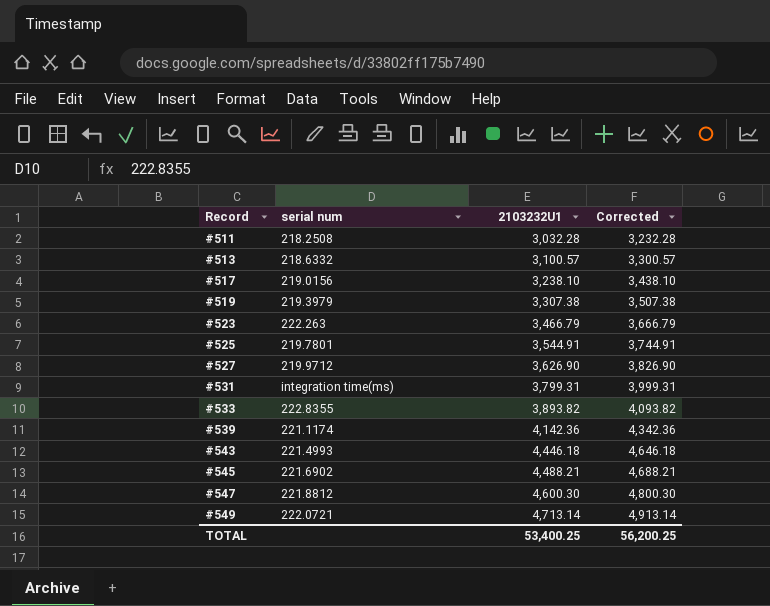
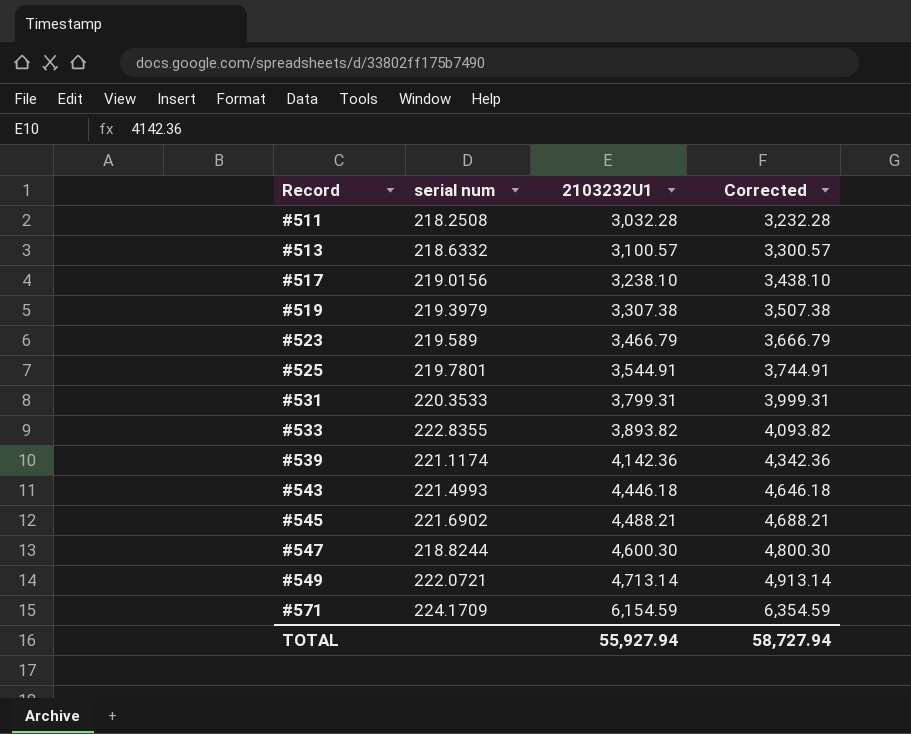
row #527: 219.9712 | 3,626.90 | 3,826.90 -> none
#523 | serial num: 222.263 -> 219.589
#531 | serial num: integration time(ms) -> 220.3533
#547 | serial num: 221.8812 -> 218.8244
row #571: none -> 224.1709 | 6,154.59 | 6,354.59
TOTAL | 2103232U1: 53,400.25 -> 55,927.94
TOTAL | Corrected: 56,200.25 -> 58,727.94

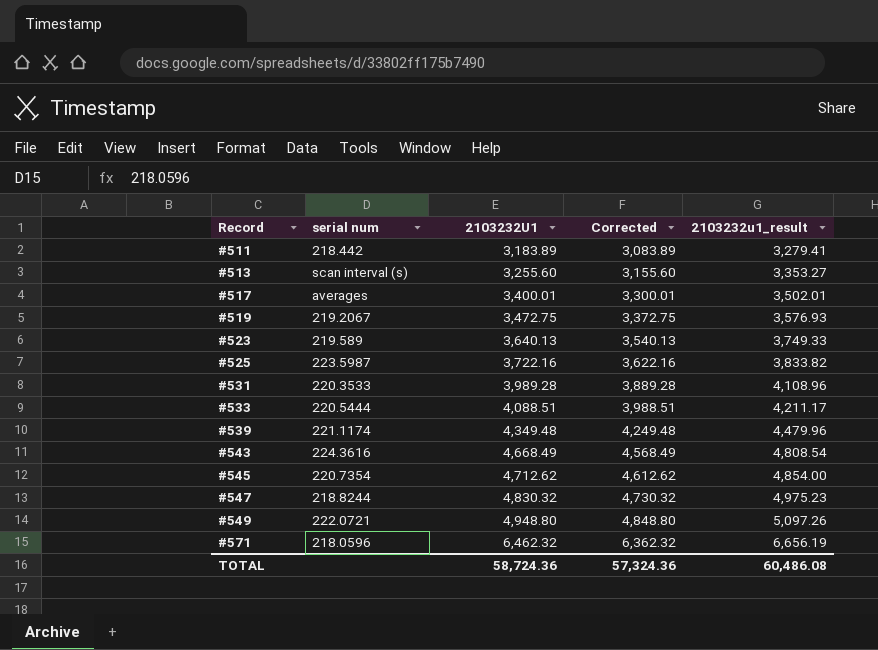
column Corrected | formula: [2103232U1] + 200 -> [2103232U1] - 100
column 2103232u1_result | formula: none -> [2103232U1] * 1.03
#511 | serial num: 218.2508 -> 218.442
#511 | 2103232U1: 3,032.28 -> 3,183.89
#513 | serial num: 218.6332 -> scan interval (s)
#513 | 2103232U1: 3,100.57 -> 3,255.60
#517 | serial num: 219.0156 -> averages
#517 | 2103232U1: 3,238.10 -> 3,400.01
#519 | serial num: 219.3979 -> 219.2067
#519 | 2103232U1: 3,307.38 -> 3,472.75
#523 | 2103232U1: 3,466.79 -> 3,640.13
#525 | serial num: 219.7801 -> 223.5987
#525 | 2103232U1: 3,544.91 -> 3,722.16
#531 | 2103232U1: 3,799.31 -> 3,989.28
#533 | serial num: 222.8355 -> 220.5444
#533 | 2103232U1: 3,893.82 -> 4,088.51
#539 | 2103232U1: 4,142.36 -> 4,349.48
#543 | serial num: 221.4993 -> 224.3616
#543 | 2103232U1: 4,446.18 -> 4,668.49
#545 | serial num: 221.6902 -> 220.7354
#545 | 2103232U1: 4,488.21 -> 4,712.62
#547 | 2103232U1: 4,600.30 -> 4,830.32
#549 | 2103232U1: 4,713.14 -> 4,948.80
#571 | serial num: 224.1709 -> 218.0596
#571 | 2103232U1: 6,154.59 -> 6,462.32
TOTAL | 2103232U1: 55,927.94 -> 58,724.36
TOTAL | Corrected: 58,727.94 -> 57,324.36

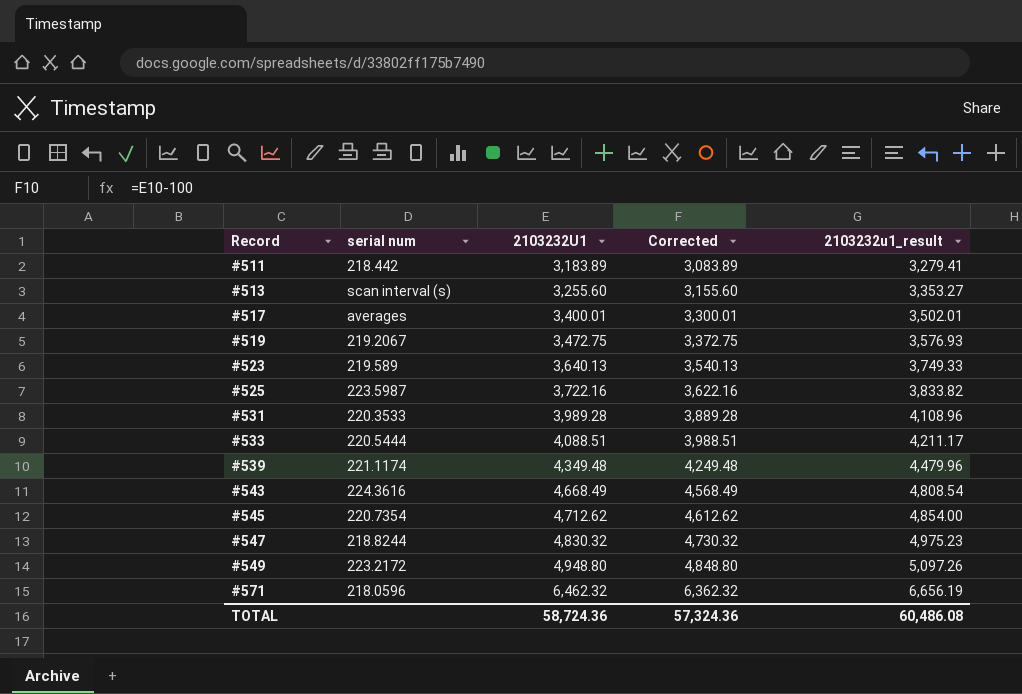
#549 | serial num: 222.0721 -> 223.2172

